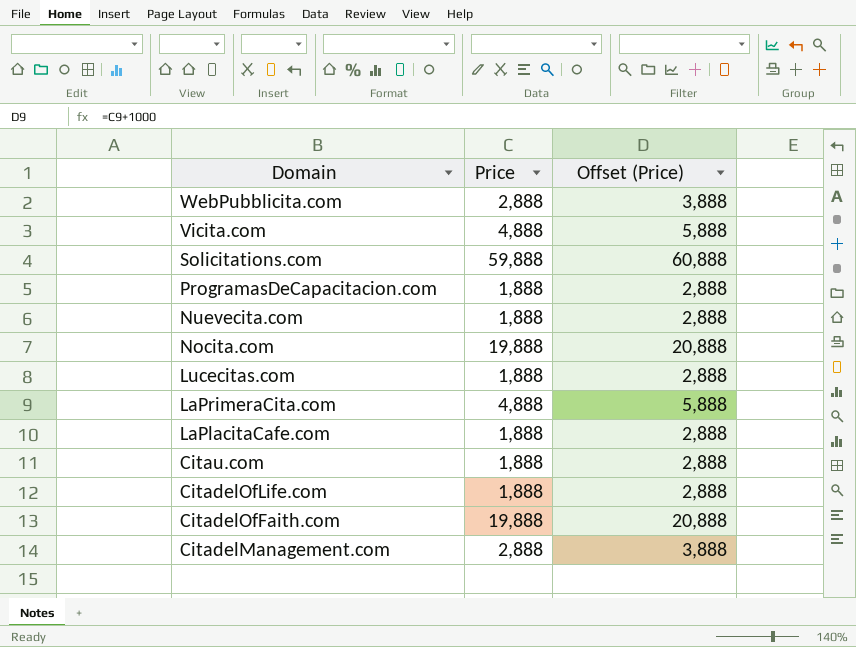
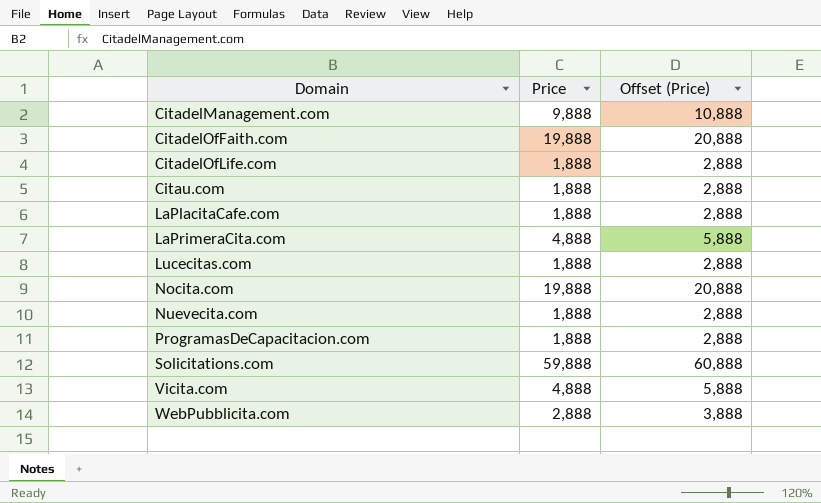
row order: Domain descending -> Domain ascending
CitadelManagement.com | Price: 2,888 -> 9,888
CitadelManagement.com | Offset (Price): 3,888 -> 10,888

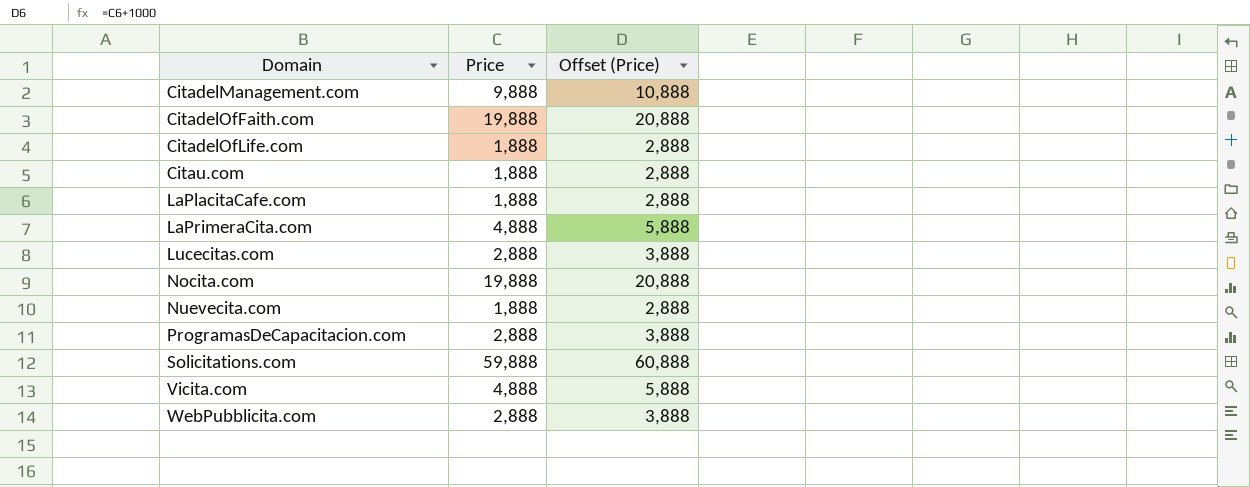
Lucecitas.com | Price: 1,888 -> 2,888
Lucecitas.com | Offset (Price): 2,888 -> 3,888
ProgramasDeCapacitacion.com | Price: 1,888 -> 2,888
ProgramasDeCapacitacion.com | Offset (Price): 2,888 -> 3,888

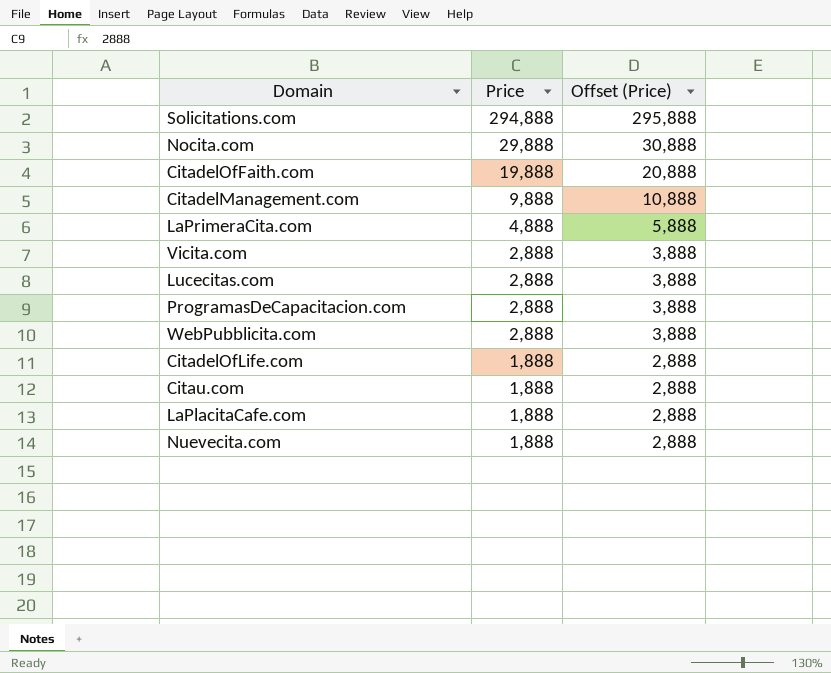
row order: Domain ascending -> Price descending
Solicitations.com | Price: 59,888 -> 294,888
Solicitations.com | Offset (Price): 60,888 -> 295,888
Nocita.com | Price: 19,888 -> 29,888
Nocita.com | Offset (Price): 20,888 -> 30,888
Vicita.com | Price: 4,888 -> 2,888
Vicita.com | Offset (Price): 5,888 -> 3,888

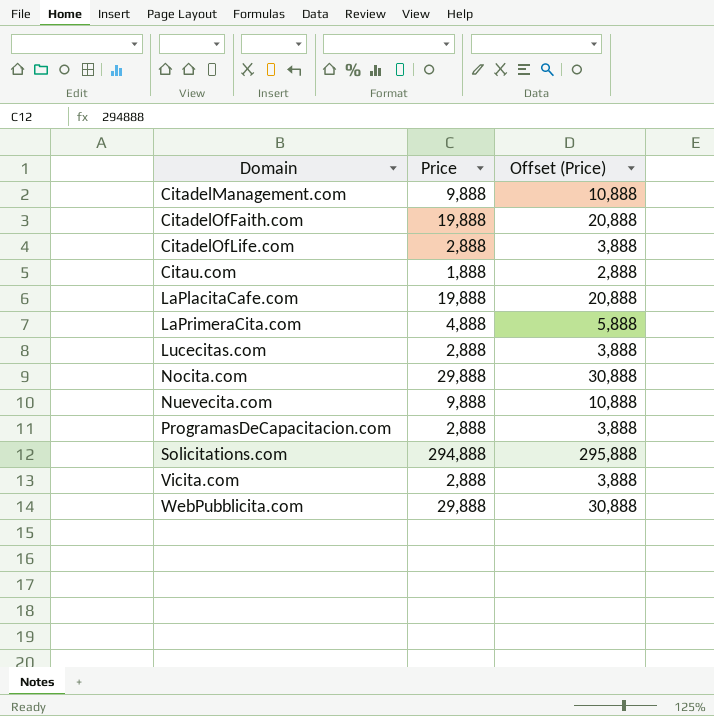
row order: Price descending -> Domain ascending
CitadelOfLife.com | Price: 1,888 -> 2,888
CitadelOfLife.com | Offset (Price): 2,888 -> 3,888
LaPlacitaCafe.com | Price: 1,888 -> 19,888
LaPlacitaCafe.com | Offset (Price): 2,888 -> 20,888
Nuevecita.com | Price: 1,888 -> 9,888
Nuevecita.com | Offset (Price): 2,888 -> 10,888
WebPubblicita.com | Price: 2,888 -> 29,888
WebPubblicita.com | Offset (Price): 3,888 -> 30,888

